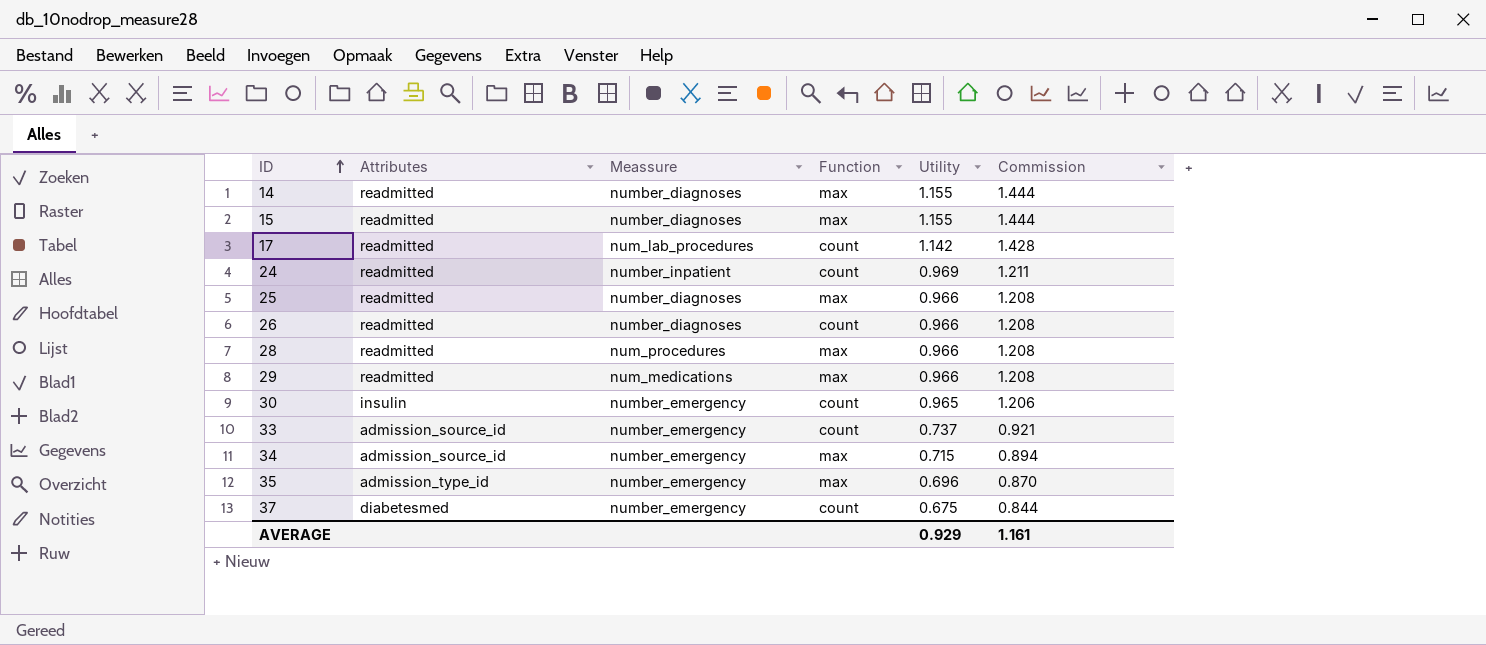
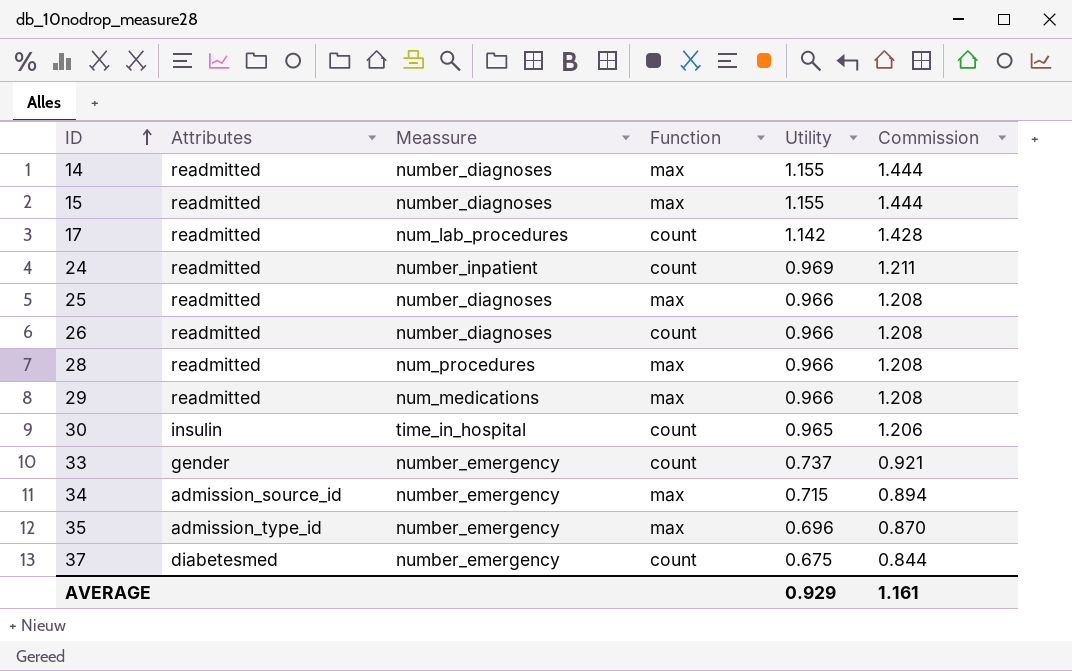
30 | Meassure: number_emergency -> time_in_hospital
33 | Attributes: admission_source_id -> gender

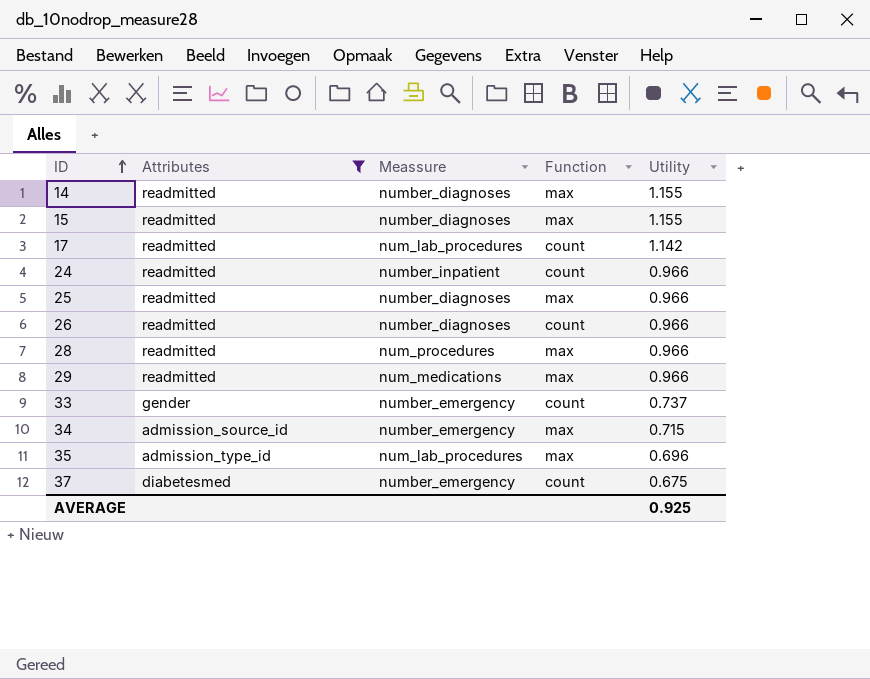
filter: none -> Attributes != insulin
column Commission | formula: [Utility] * 1.25 -> none
24 | Utility: 0.969 -> 0.966
35 | Meassure: number_emergency -> num_lab_procedures
AVERAGE | Utility: 0.929 -> 0.925

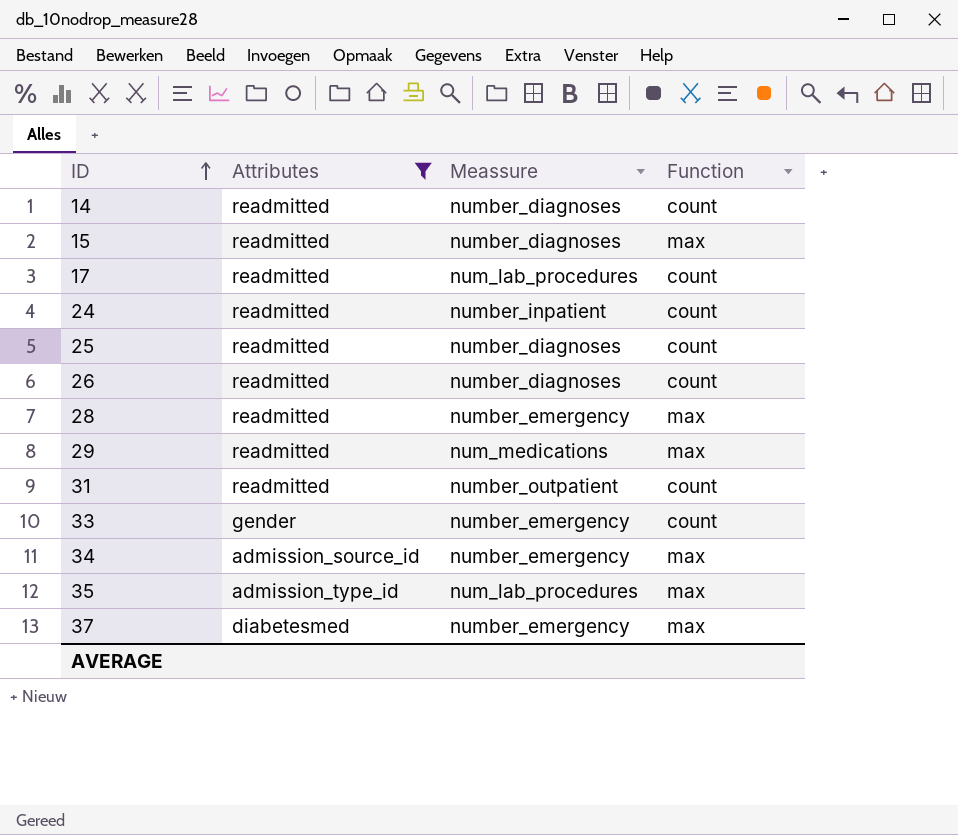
column Utility | position: 5 -> none
14 | Function: max -> count
25 | Function: max -> count
28 | Meassure: num_procedures -> number_emergency
row 31: none -> readmitted | number_outpatient | count
37 | Function: count -> max

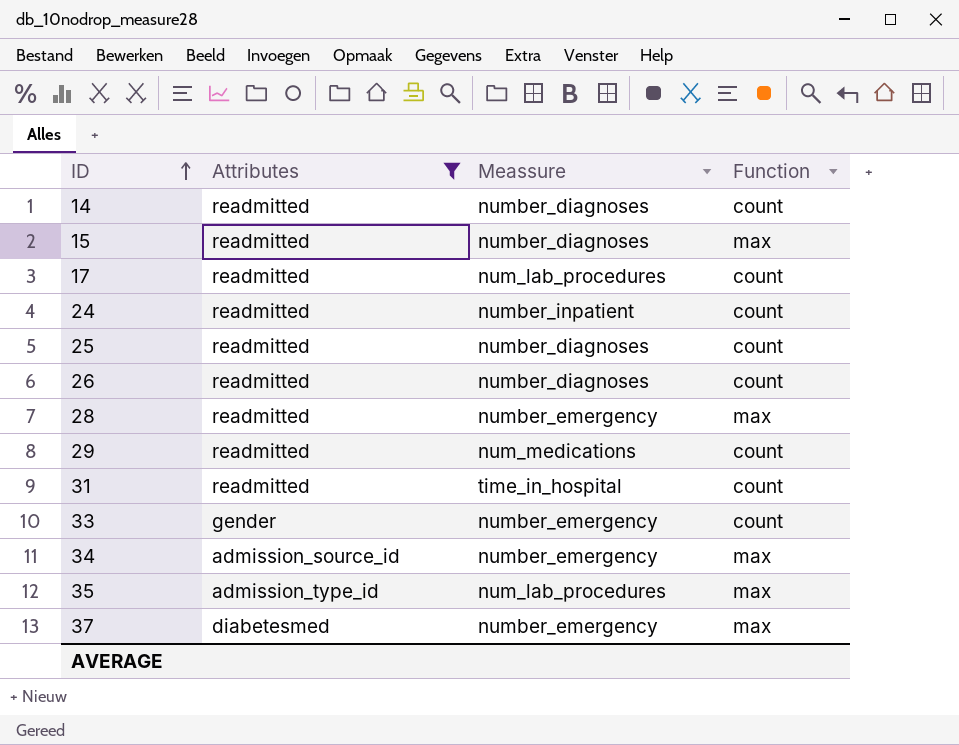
29 | Function: max -> count
31 | Meassure: number_outpatient -> time_in_hospital

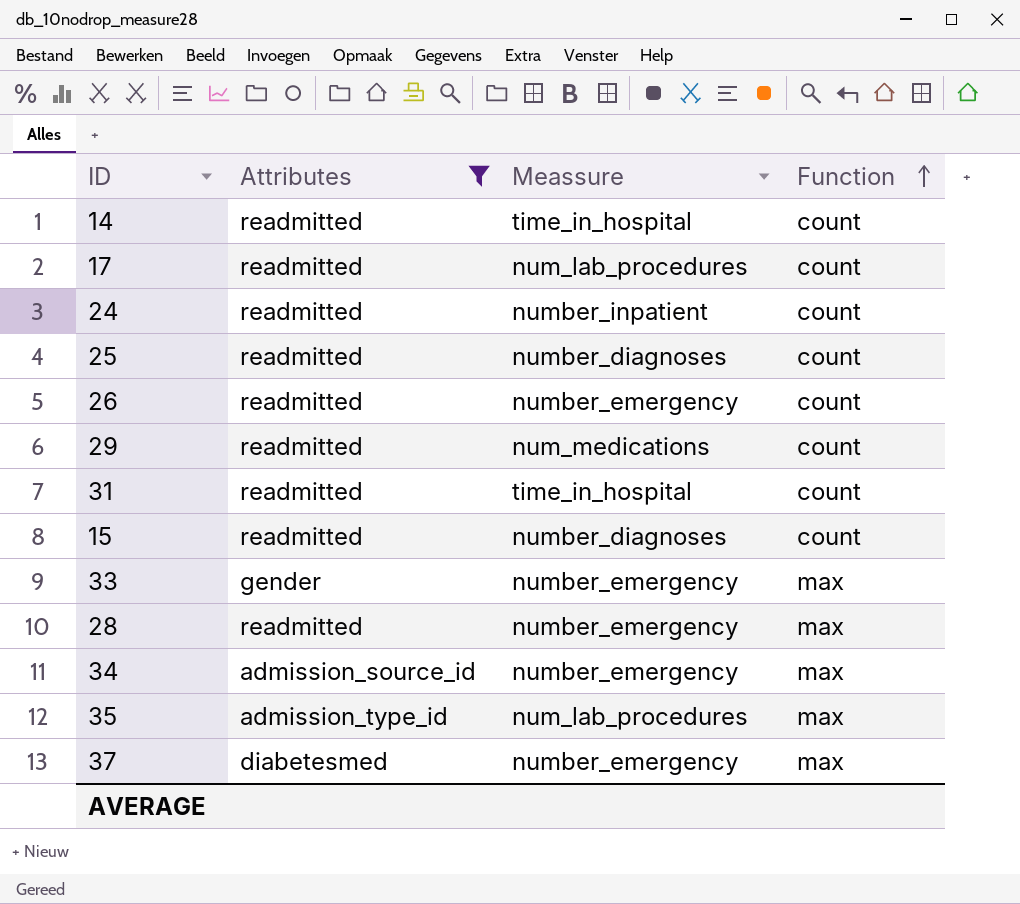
row order: ID ascending -> Function ascending
14 | Meassure: number_diagnoses -> time_in_hospital
26 | Meassure: number_diagnoses -> number_emergency
15 | Function: max -> count
33 | Function: count -> max

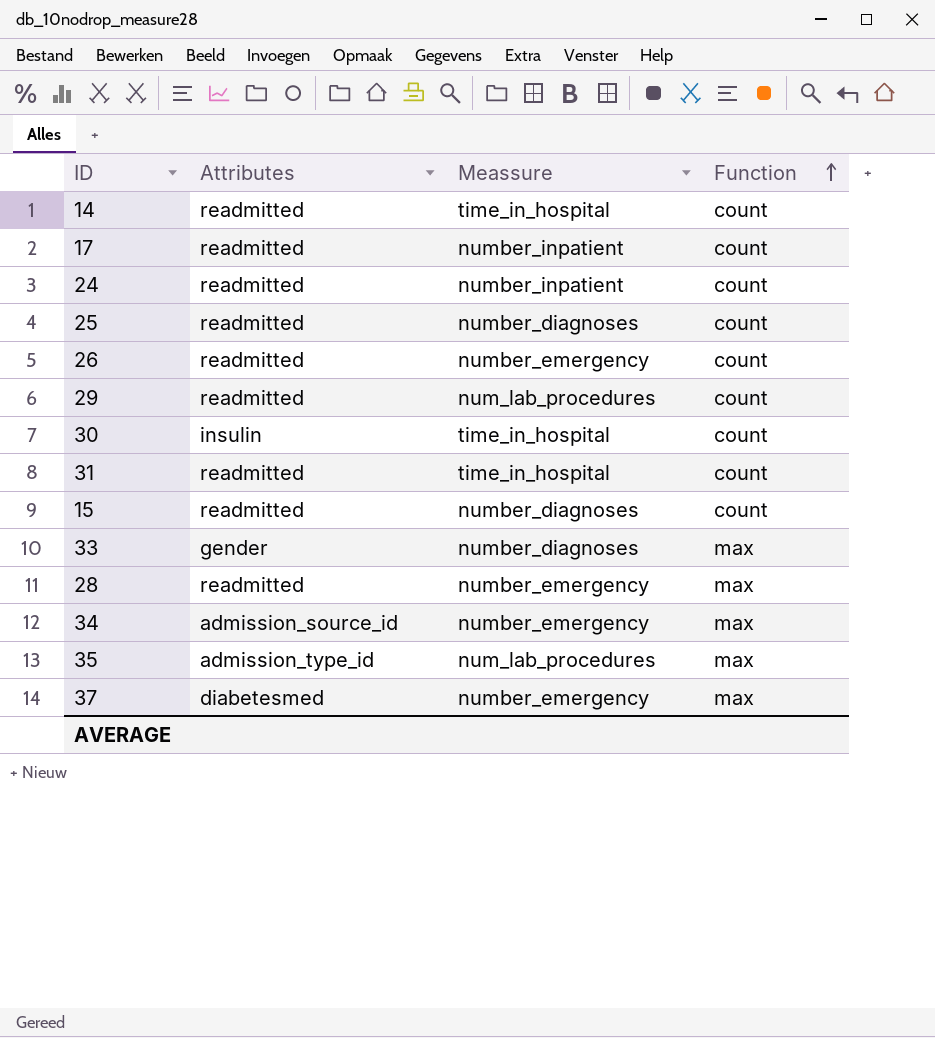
filter: Attributes != insulin -> none
17 | Meassure: num_lab_procedures -> number_inpatient
29 | Meassure: num_medications -> num_lab_procedures
33 | Meassure: number_emergency -> number_diagnoses

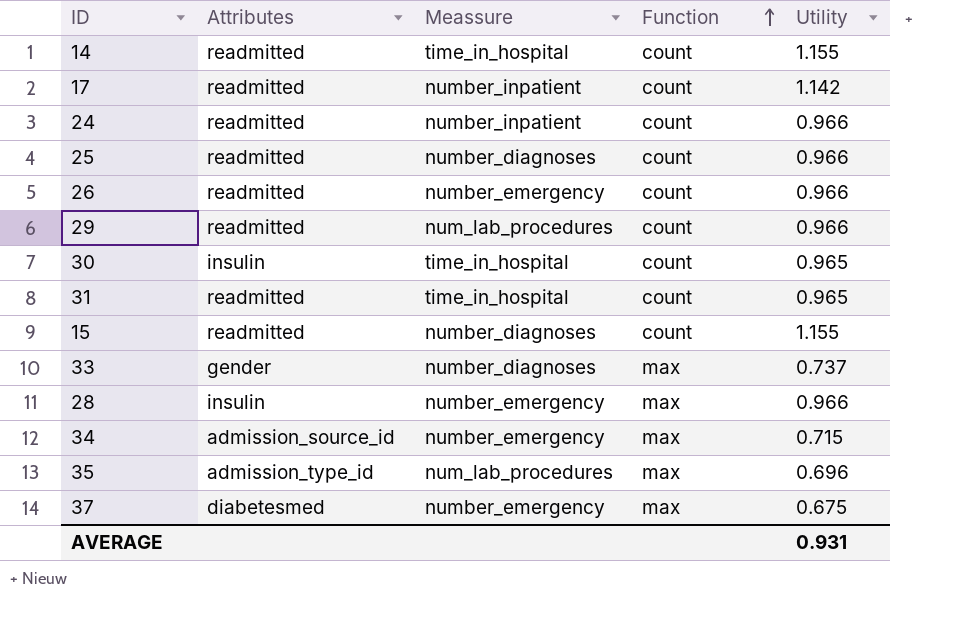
column Utility | position: none -> 5
28 | Attributes: readmitted -> insulin

